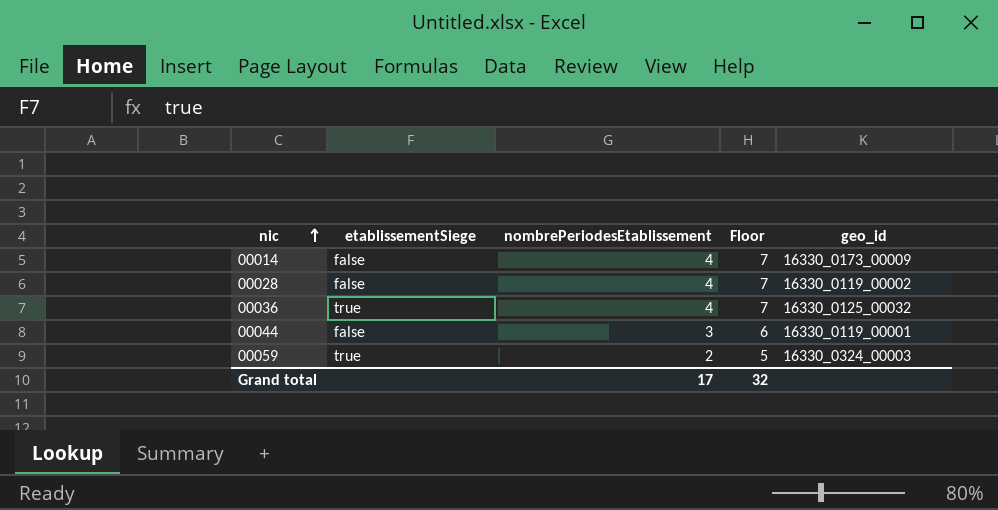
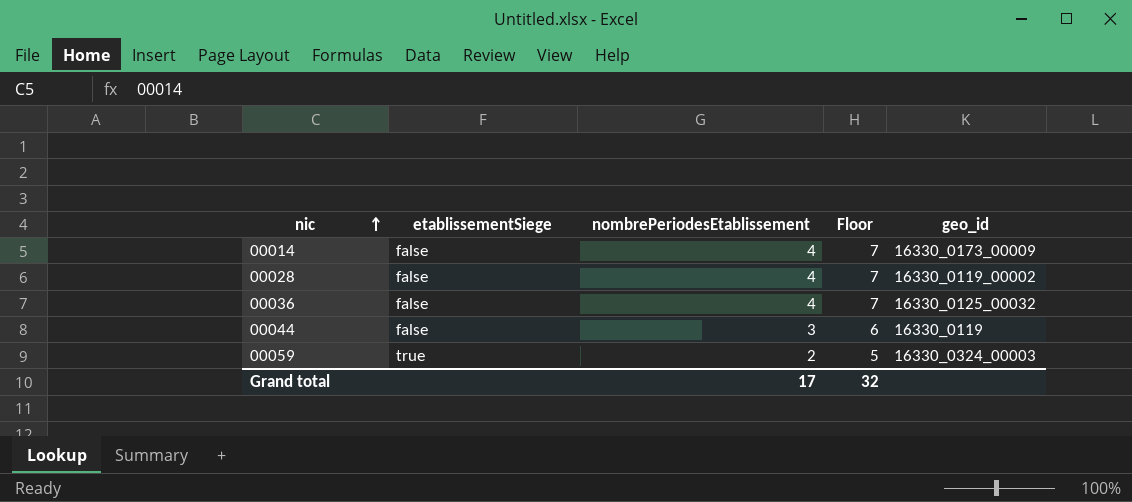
00036 | etablissementSiege: true -> false
00044 | geo_id: 16330_0119_00001 -> 16330_0119

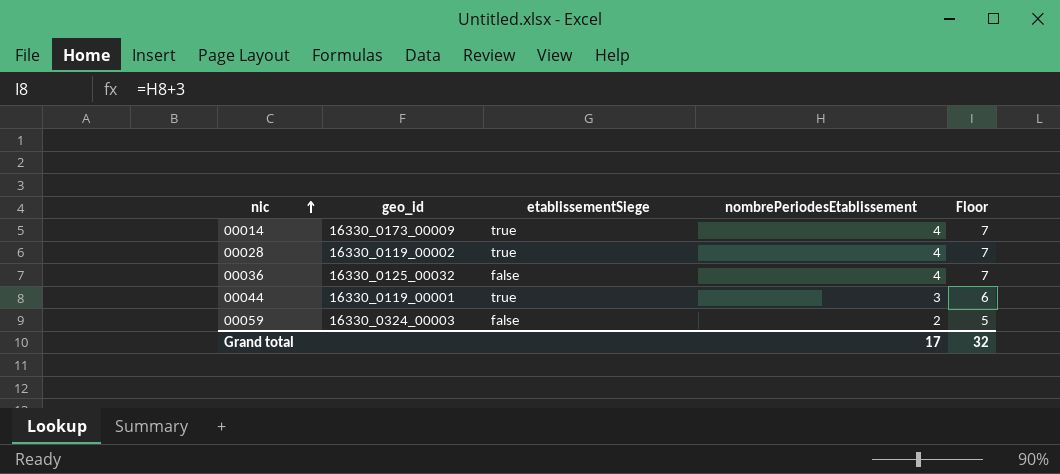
column geo_id | position: 5 -> 2
00014 | etablissementSiege: false -> true
00028 | etablissementSiege: false -> true
00044 | geo_id: 16330_0119 -> 16330_0119_00001
00044 | etablissementSiege: false -> true
00059 | etablissementSiege: true -> false

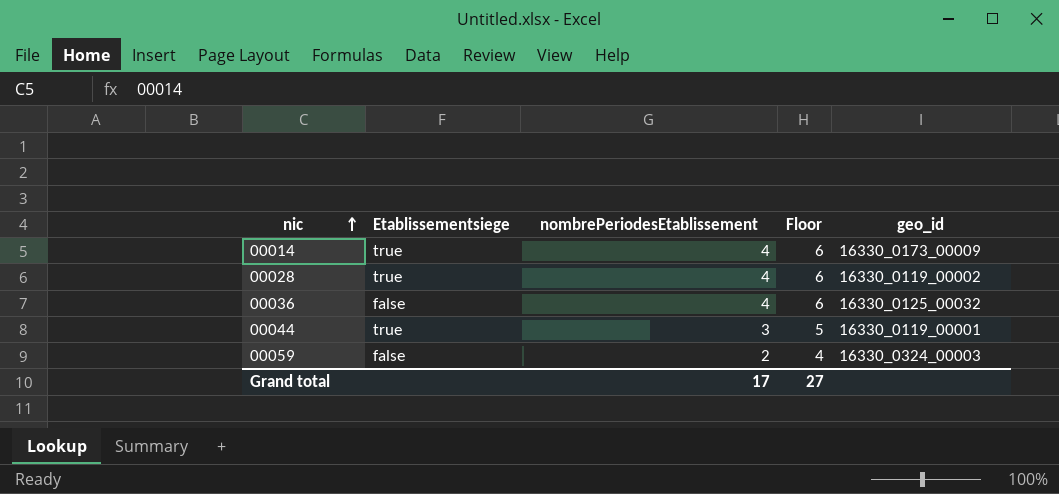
column name: etablissementSiege -> Etablissementsiege
column Floor | formula: [nombrePeriodesEtablissement] + 3 -> [nombrePeriodesEtablissement] + 2
column geo_id | position: 2 -> 5
Grand total | Floor: 32 -> 27

